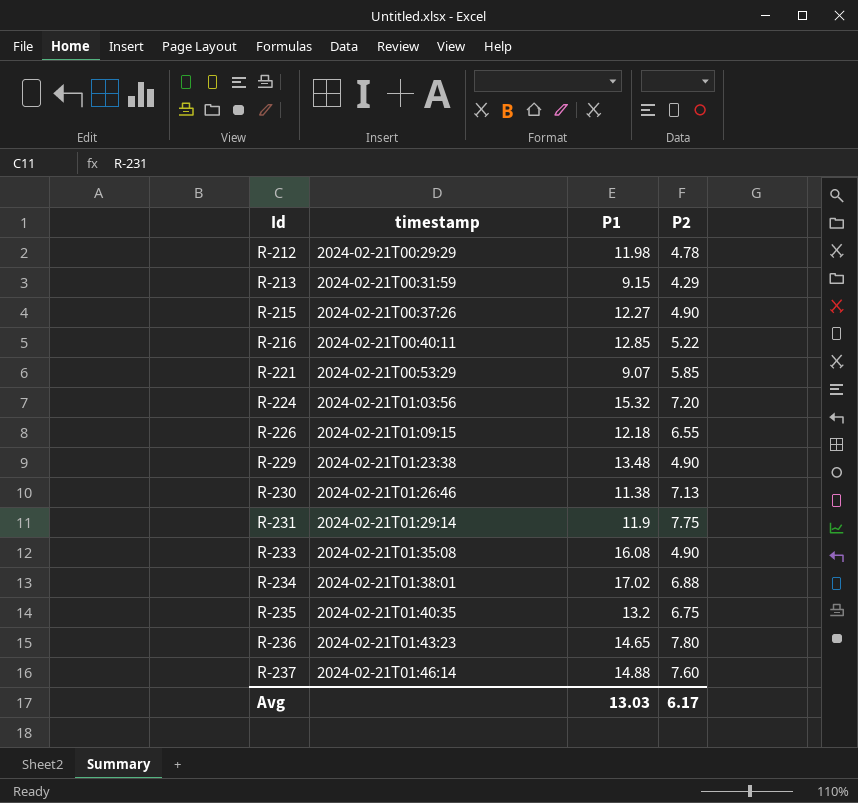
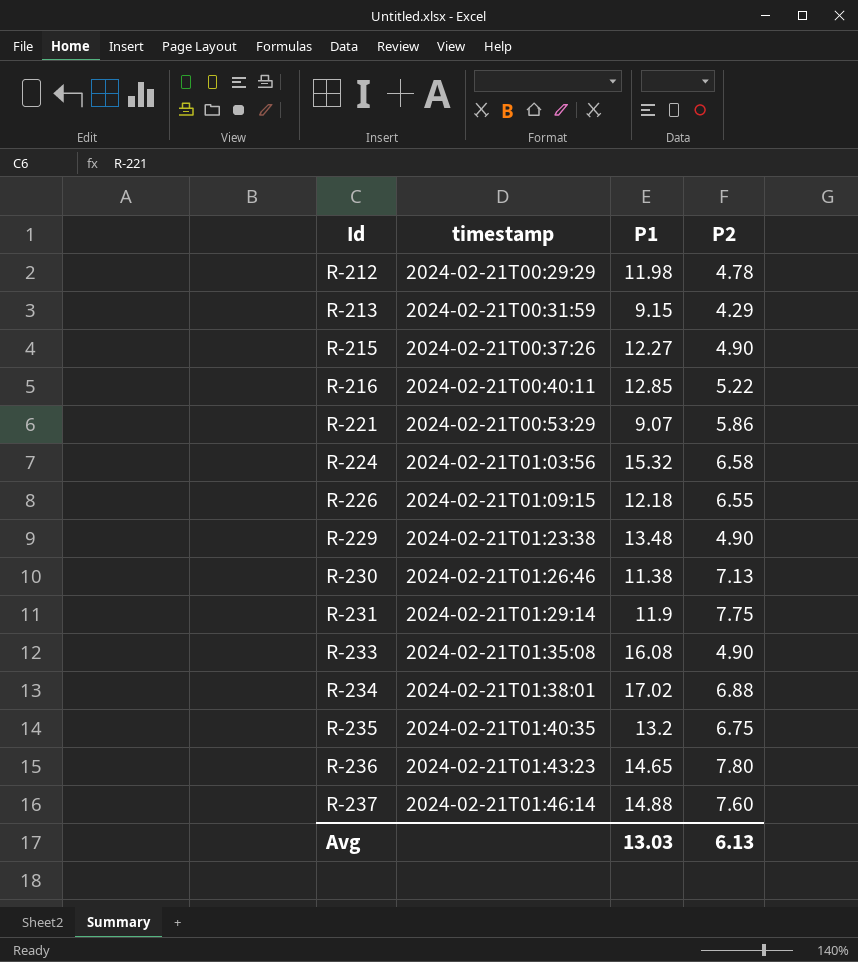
R-221 | P2: 5.85 -> 5.86
R-224 | P2: 7.20 -> 6.58
Avg | P2: 6.17 -> 6.13

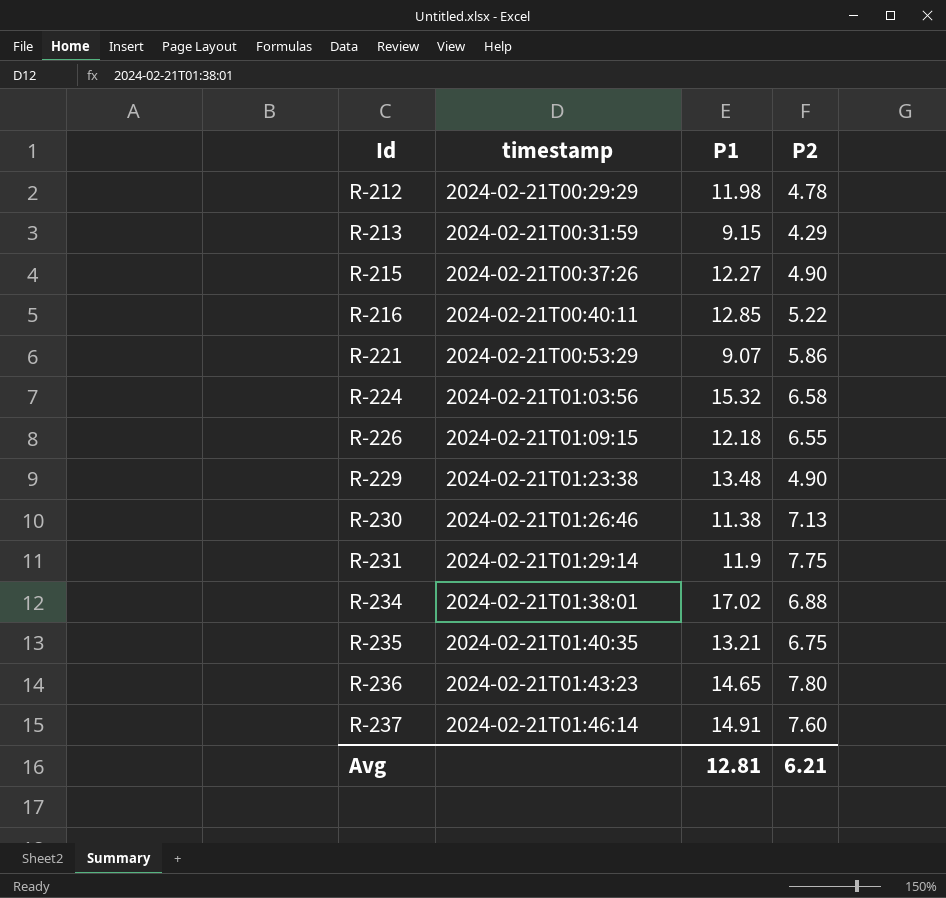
row R-233: 2024-02-21T01:35:08 | 16.08 | 4.90 -> none
R-235 | P1: 13.2 -> 13.21
R-237 | P1: 14.88 -> 14.91
Avg | P1: 13.03 -> 12.81
Avg | P2: 6.13 -> 6.21

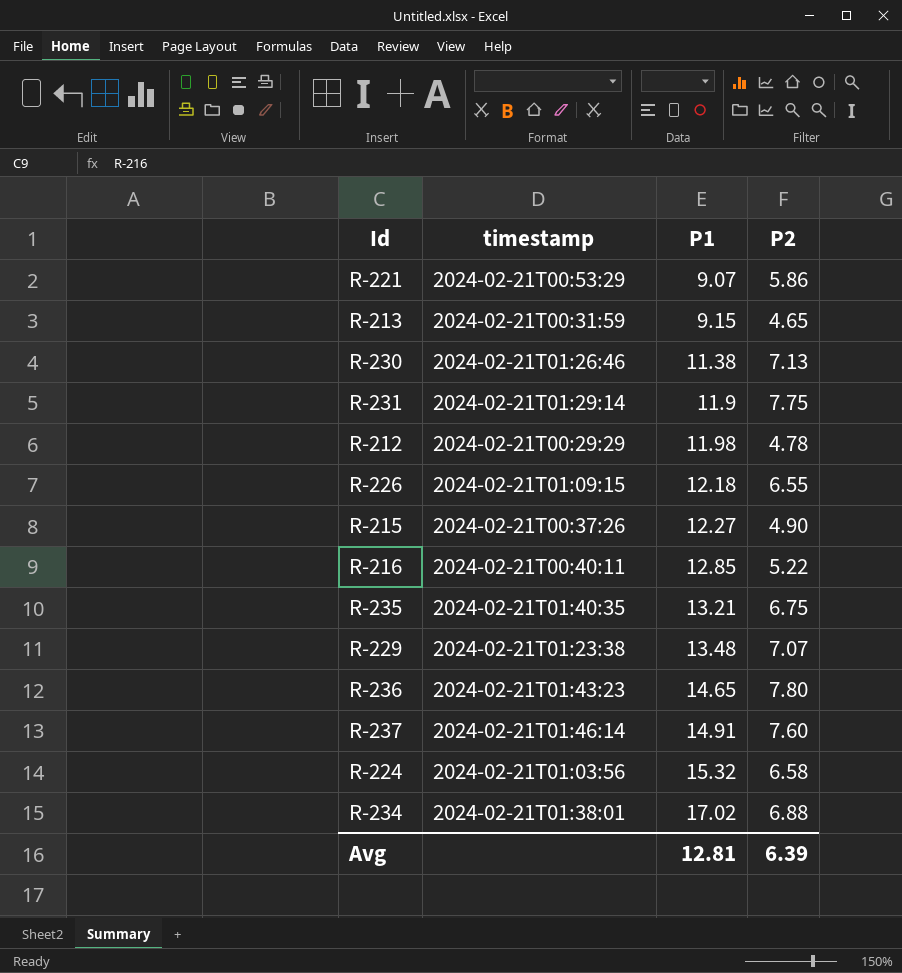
row order: Id ascending -> P1 ascending
R-213 | P2: 4.29 -> 4.65
R-229 | P2: 4.90 -> 7.07
Avg | P2: 6.21 -> 6.39

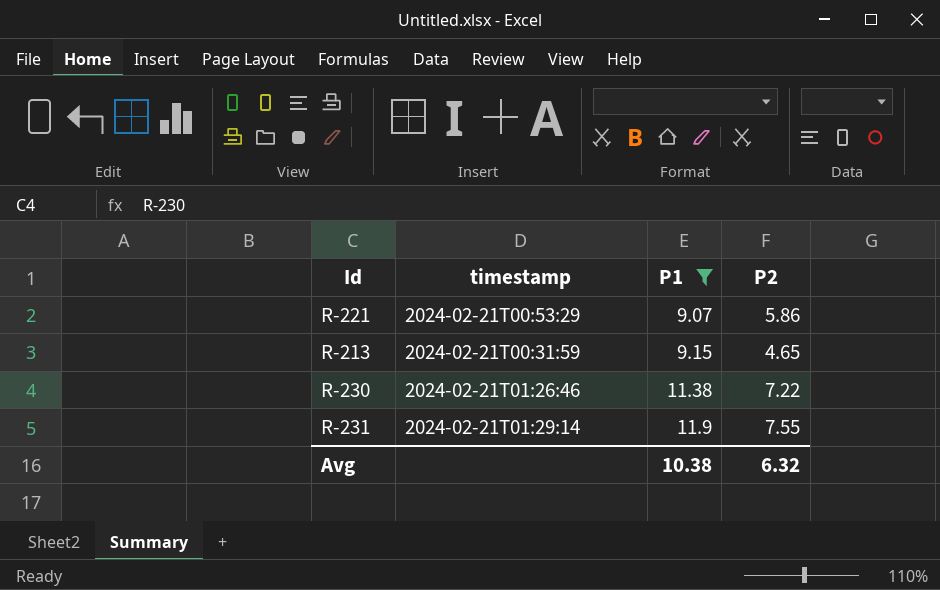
filter: none -> P1 <= 11.9
R-230 | P2: 7.13 -> 7.22
R-231 | P2: 7.75 -> 7.55
Avg | P1: 12.81 -> 10.38
Avg | P2: 6.39 -> 6.32

